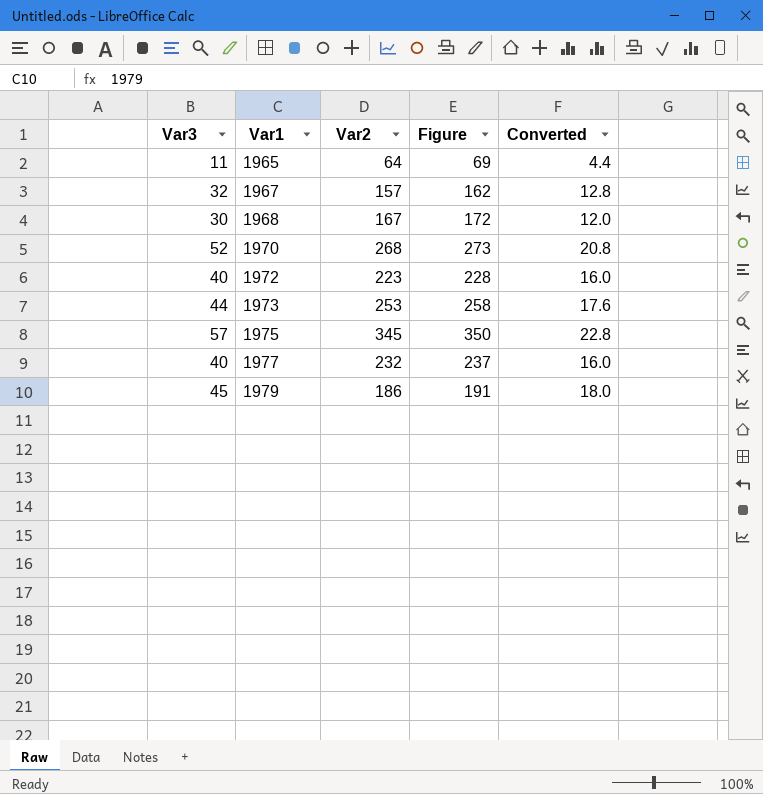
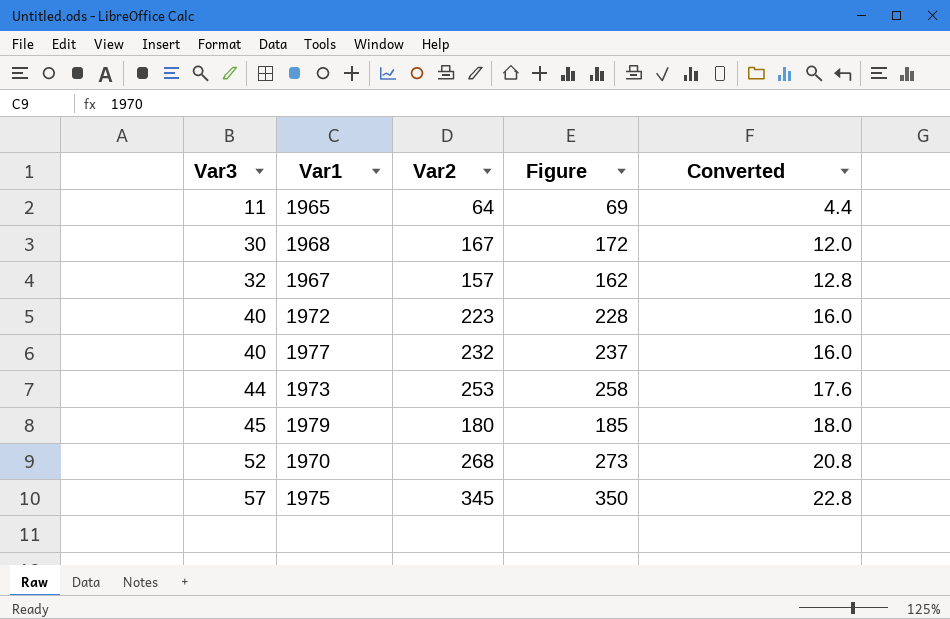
row order: Var1 ascending -> Var3 ascending
1979 | Var2: 186 -> 180
1979 | Figure: 191 -> 185

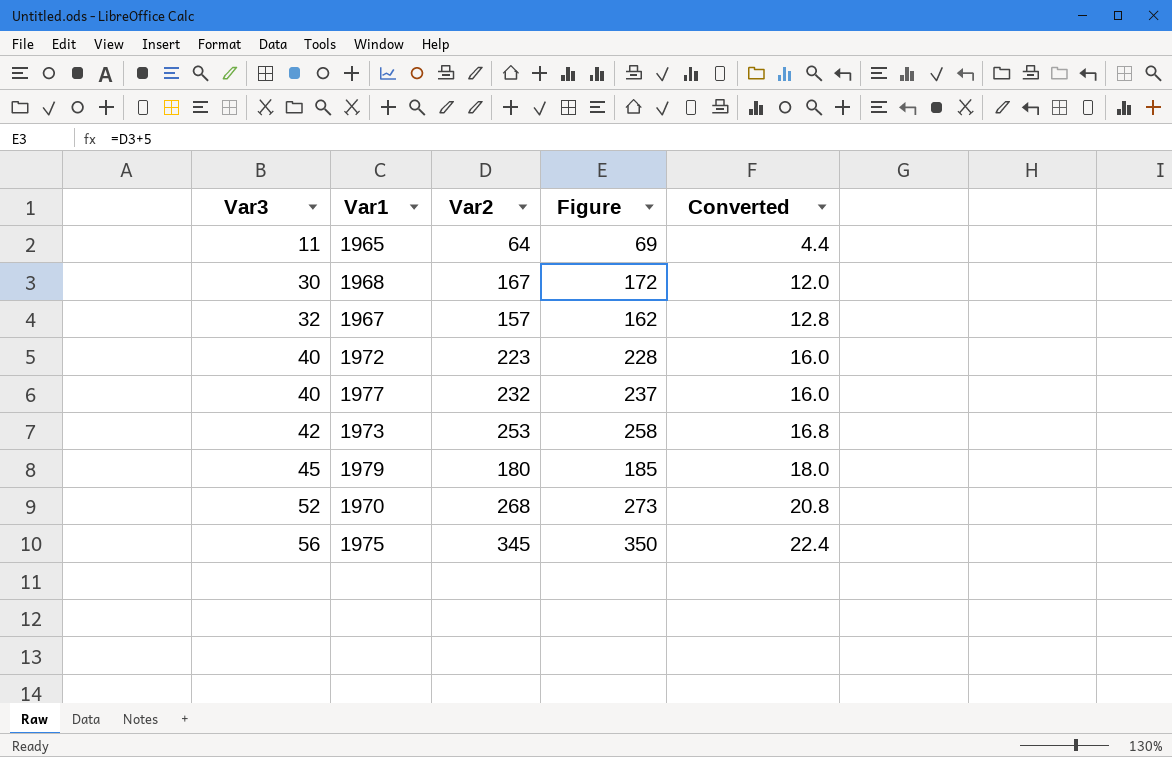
1973 | Var3: 44 -> 42
1973 | Converted: 17.6 -> 16.8
1975 | Var3: 57 -> 56
1975 | Converted: 22.8 -> 22.4

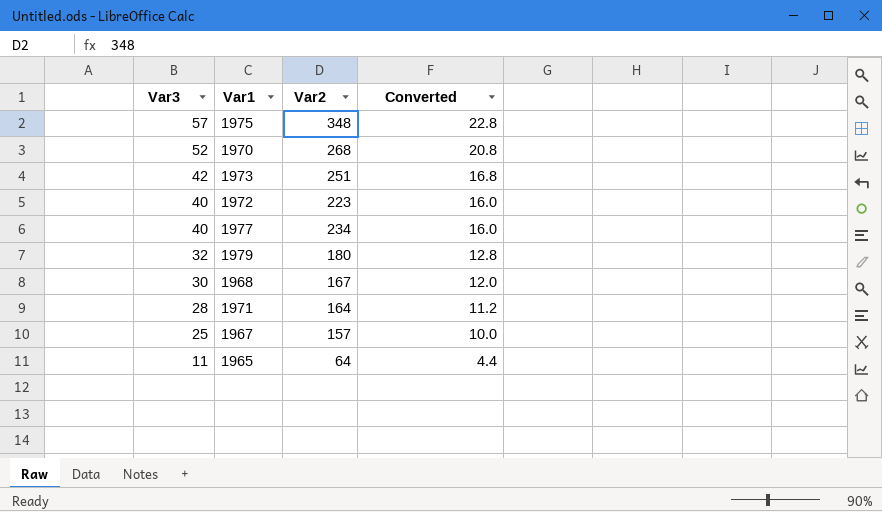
row order: Var3 ascending -> Var3 descending
column Figure | formula: [Var2] + 5 -> none
1975 | Var3: 56 -> 57
1975 | Var2: 345 -> 348
1975 | Converted: 22.4 -> 22.8
1973 | Var2: 253 -> 251
1977 | Var2: 232 -> 234
1979 | Var3: 45 -> 32
1979 | Converted: 18.0 -> 12.8
row 1971: none -> 28 | 164 | 11.2
1967 | Var3: 32 -> 25
1967 | Converted: 12.8 -> 10.0

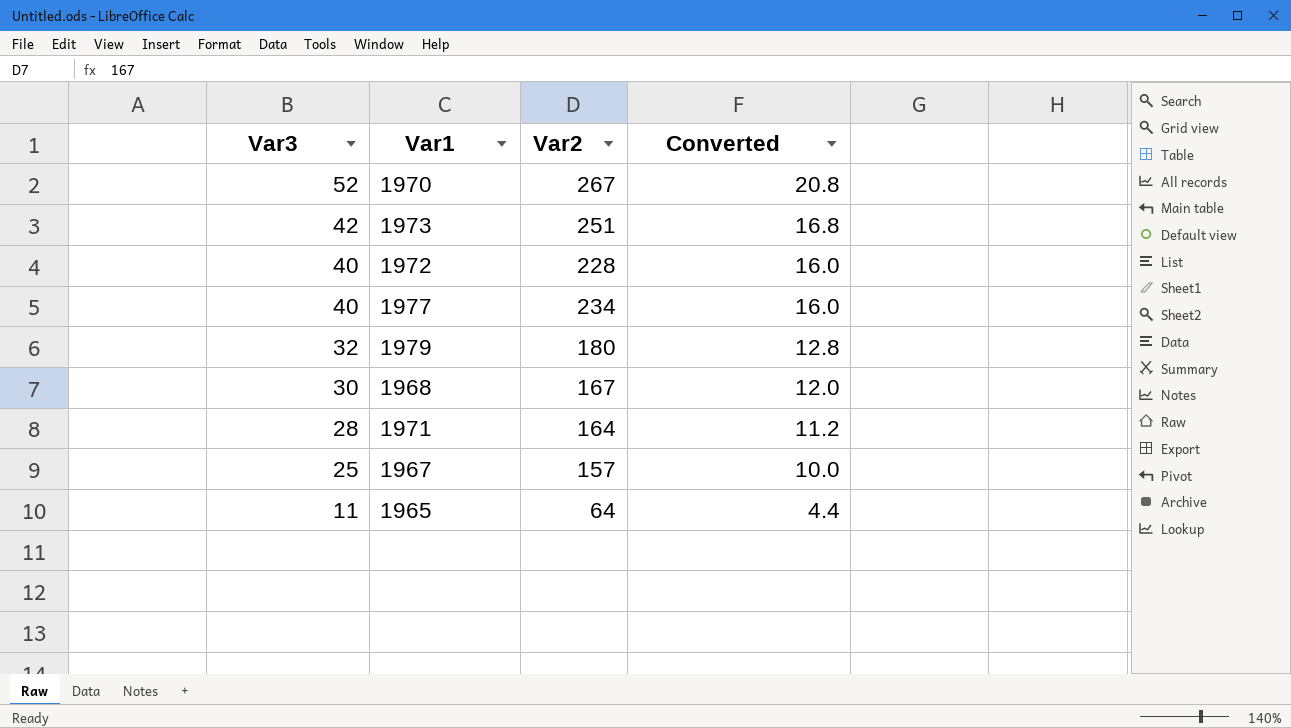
row 1975: 57 | 348 | 22.8 -> none
1970 | Var2: 268 -> 267
1972 | Var2: 223 -> 228

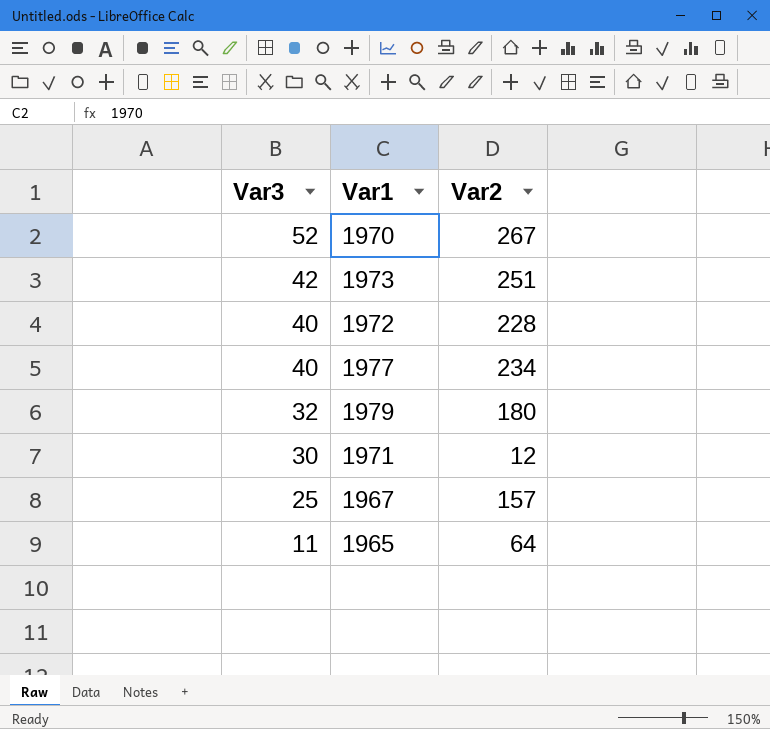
column Converted | formula: [Var3] * 0.4 -> none
row 1968: 30 | 167 | 12.0 -> none
1971 | Var3: 28 -> 30
1971 | Var2: 164 -> 12

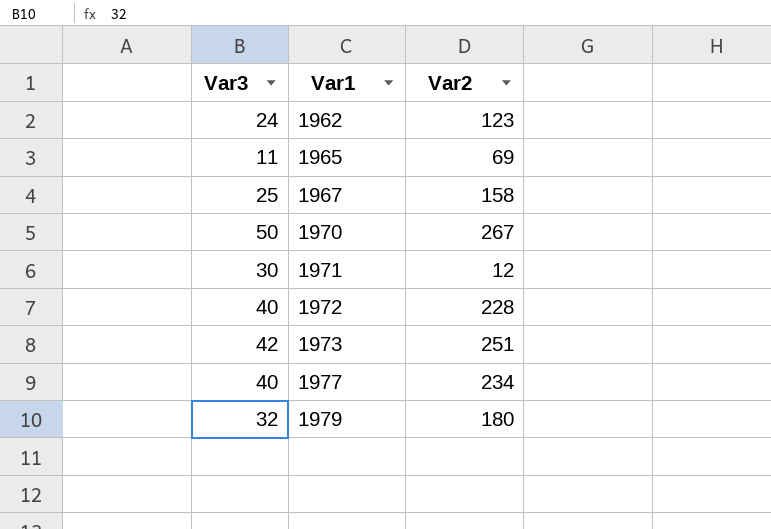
row order: Var3 descending -> Var1 ascending
row 1962: none -> 24 | 123
1965 | Var2: 64 -> 69
1967 | Var2: 157 -> 158
1970 | Var3: 52 -> 50

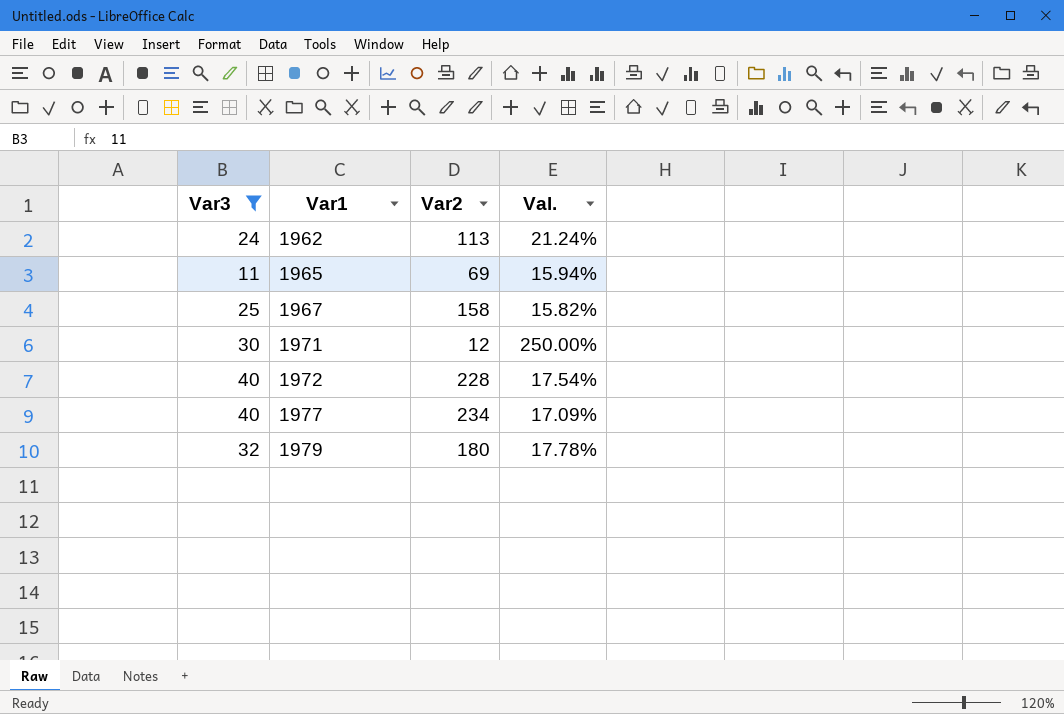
filter: none -> Var3 <= 40
column Val. | formula: none -> [Var3] / [Var2]
1962 | Var2: 123 -> 113

